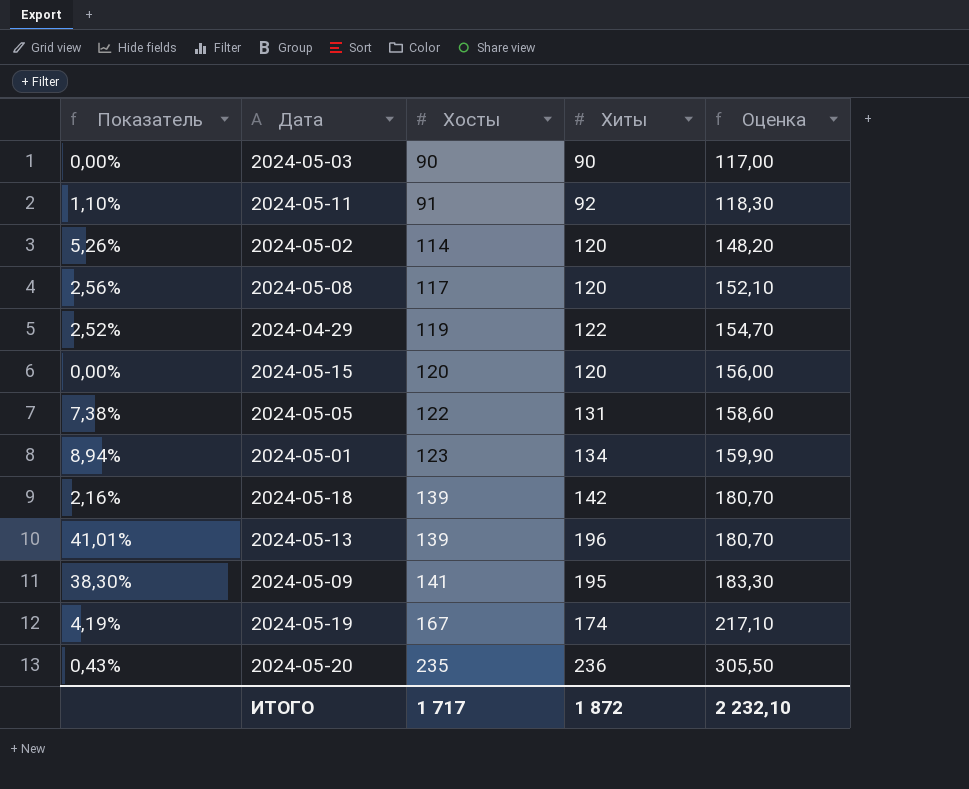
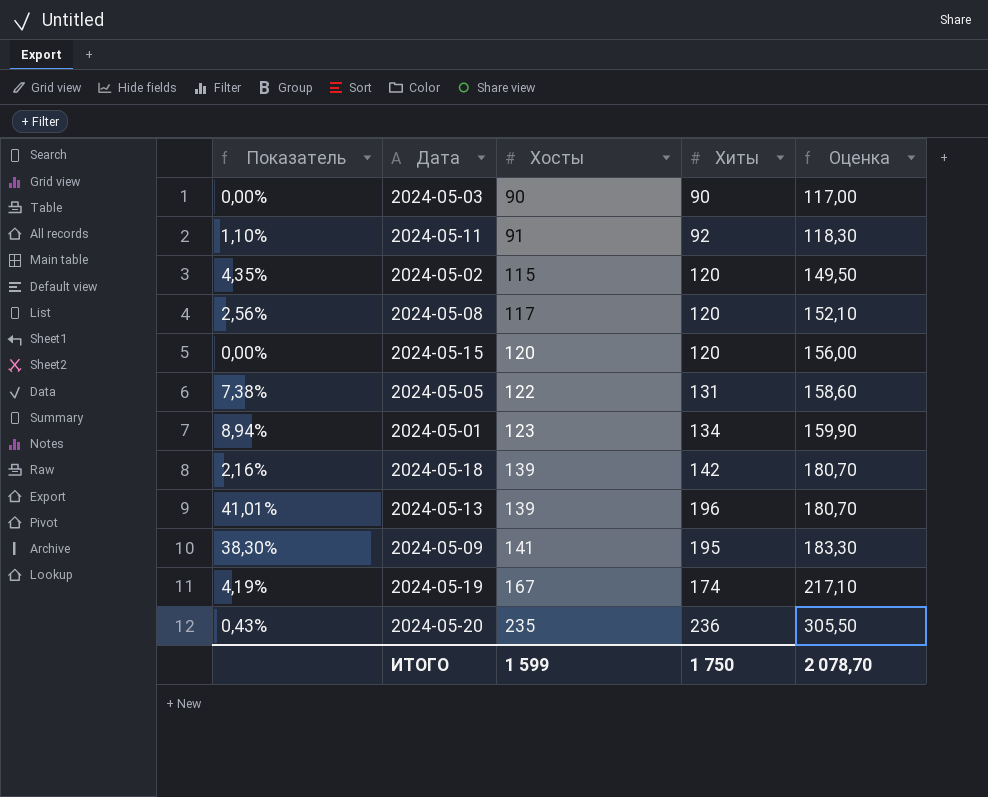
row 2024-04-29: 2,52% | 119 | 122 | 154,70 -> none
2024-05-02 | Показатель: 5,26% -> 4,35%
2024-05-02 | Хосты: 114 -> 115
2024-05-02 | Оценка: 148,20 -> 149,50
ИТОГО | Хосты: 1 717 -> 1 599
ИТОГО | Хиты: 1 872 -> 1 750
ИТОГО | Оценка: 2 232,10 -> 2 078,70

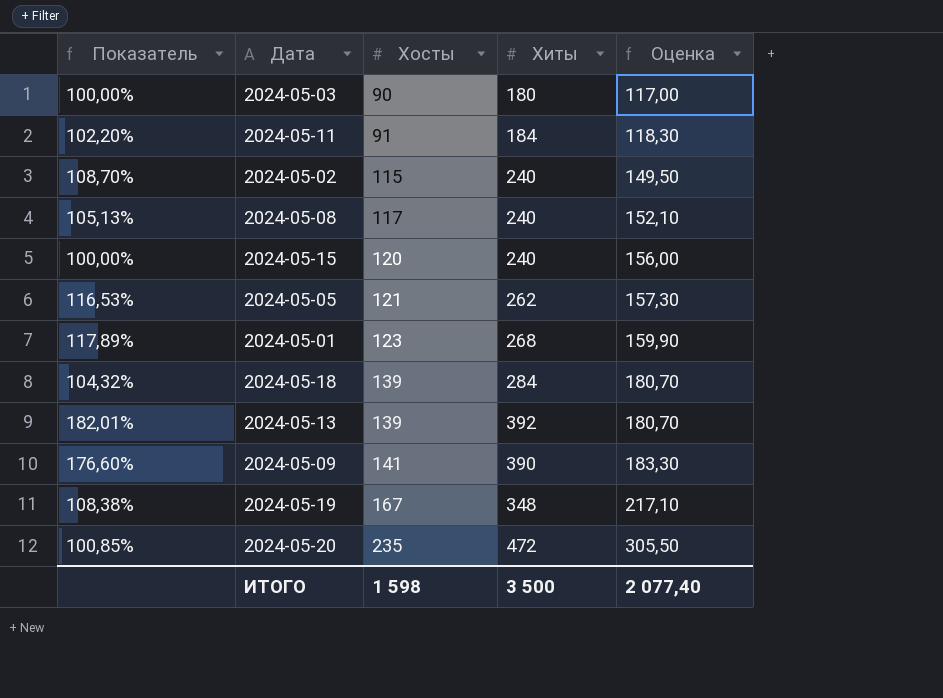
2024-05-03 | Показатель: 0,00% -> 100,00%
2024-05-03 | Хиты: 90 -> 180
2024-05-11 | Показатель: 1,10% -> 102,20%
2024-05-11 | Хиты: 92 -> 184
2024-05-02 | Показатель: 4,35% -> 108,70%
2024-05-02 | Хиты: 120 -> 240
2024-05-08 | Показатель: 2,56% -> 105,13%
2024-05-08 | Хиты: 120 -> 240
2024-05-15 | Показатель: 0,00% -> 100,00%
2024-05-15 | Хиты: 120 -> 240
2024-05-05 | Показатель: 7,38% -> 116,53%
2024-05-05 | Хосты: 122 -> 121
2024-05-05 | Хиты: 131 -> 262
2024-05-05 | Оценка: 158,60 -> 157,30
2024-05-01 | Показатель: 8,94% -> 117,89%
2024-05-01 | Хиты: 134 -> 268
2024-05-18 | Показатель: 2,16% -> 104,32%
2024-05-18 | Хиты: 142 -> 284
2024-05-13 | Показатель: 41,01% -> 182,01%
2024-05-13 | Хиты: 196 -> 392
2024-05-09 | Показатель: 38,30% -> 176,60%
2024-05-09 | Хиты: 195 -> 390
2024-05-19 | Показатель: 4,19% -> 108,38%
2024-05-19 | Хиты: 174 -> 348
2024-05-20 | Показатель: 0,43% -> 100,85%
2024-05-20 | Хиты: 236 -> 472
ИТОГО | Хосты: 1 599 -> 1 598
ИТОГО | Хиты: 1 750 -> 3 500
ИТОГО | Оценка: 2 078,70 -> 2 077,40

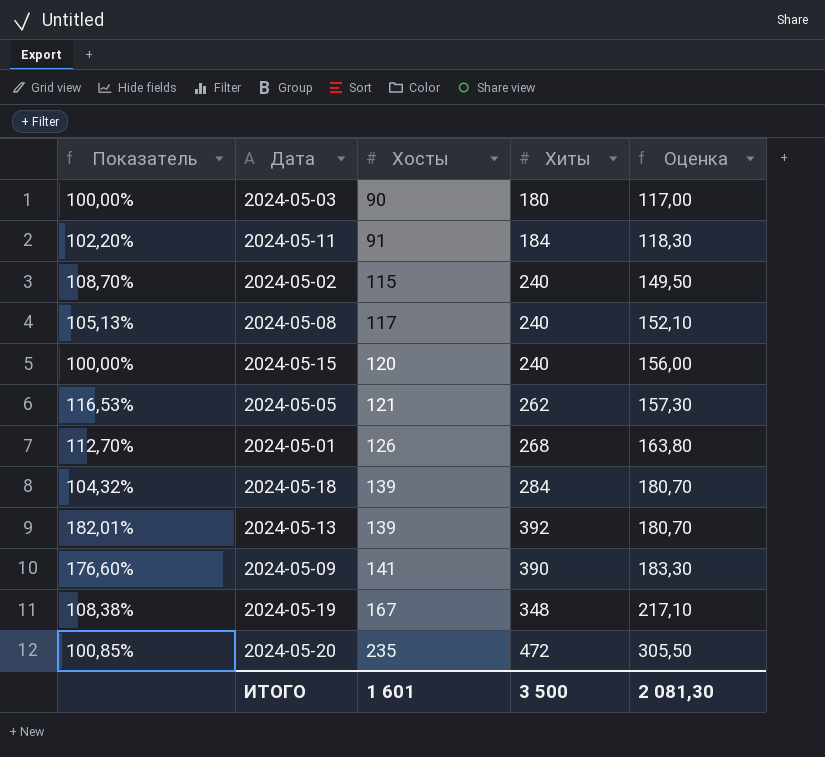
2024-05-01 | Показатель: 117,89% -> 112,70%
2024-05-01 | Хосты: 123 -> 126
2024-05-01 | Оценка: 159,90 -> 163,80
ИТОГО | Хосты: 1 598 -> 1 601
ИТОГО | Оценка: 2 077,40 -> 2 081,30

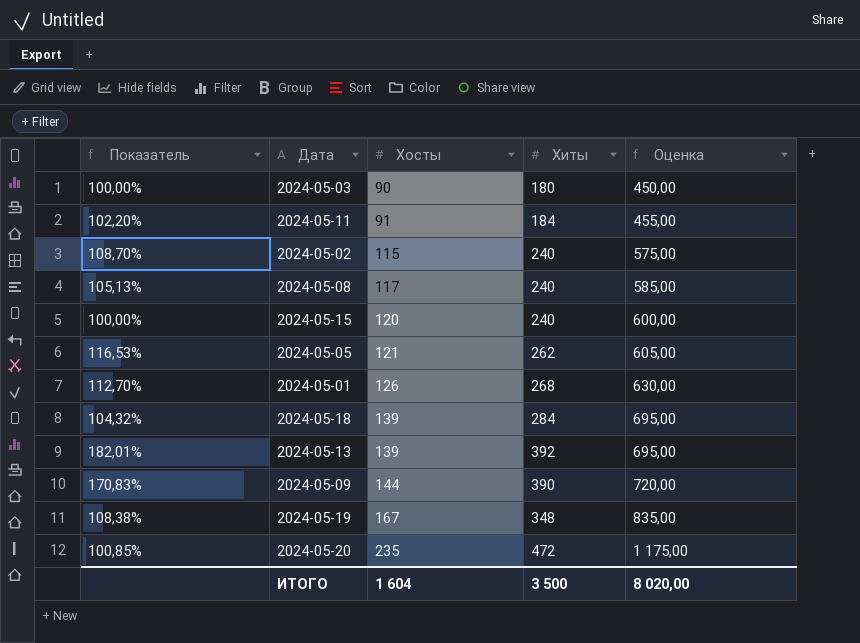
column Оценка | formula: [Хосты] * 1,3 -> [Хосты] * 5
2024-05-09 | Показатель: 176,60% -> 170,83%
2024-05-09 | Хосты: 141 -> 144
ИТОГО | Хосты: 1 601 -> 1 604
ИТОГО | Оценка: 2 081,30 -> 8 020,00

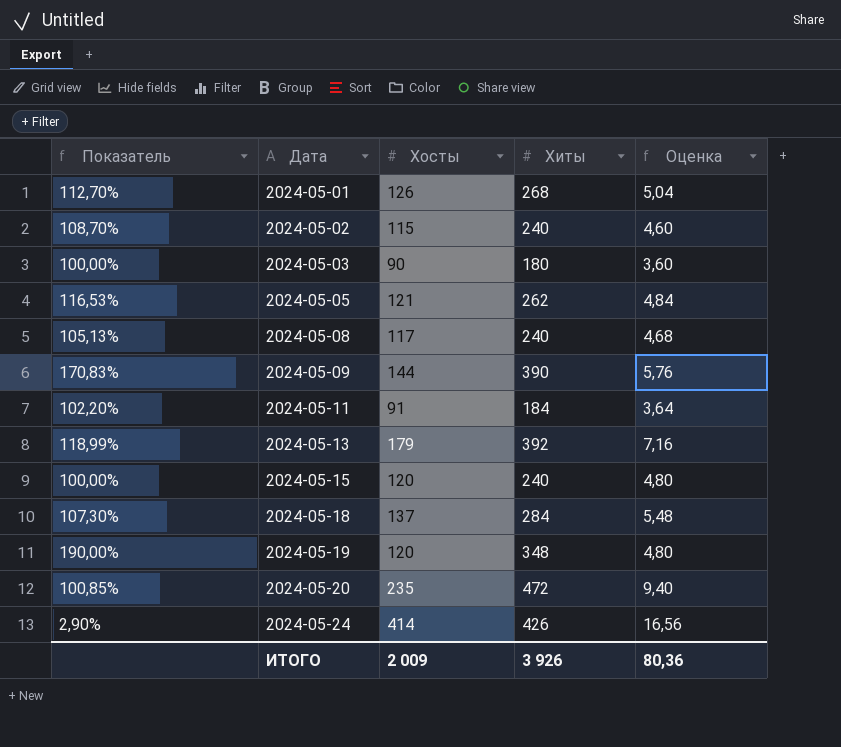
row order: Хосты ascending -> Дата ascending
column Оценка | formula: [Хосты] * 5 -> [Хосты] * 0,04
2024-05-13 | Показатель: 182,01% -> 118,99%
2024-05-13 | Хосты: 139 -> 179
2024-05-18 | Показатель: 104,32% -> 107,30%
2024-05-18 | Хосты: 139 -> 137
2024-05-19 | Показатель: 108,38% -> 190,00%
2024-05-19 | Хосты: 167 -> 120
row 2024-05-24: none -> 2,90% | 414 | 426 | 16,56
ИТОГО | Хосты: 1 604 -> 2 009
ИТОГО | Хиты: 3 500 -> 3 926
ИТОГО | Оценка: 8 020,00 -> 80,36

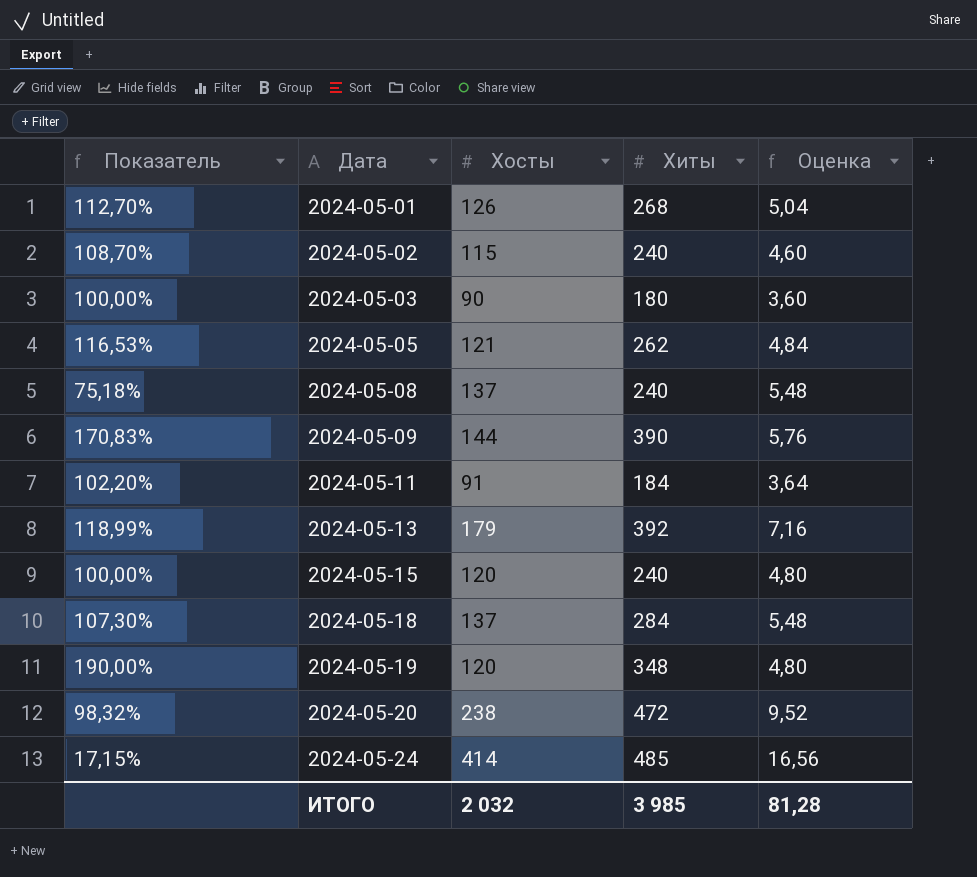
2024-05-08 | Показатель: 105,13% -> 75,18%
2024-05-08 | Хосты: 117 -> 137
2024-05-08 | Оценка: 4,68 -> 5,48
2024-05-20 | Показатель: 100,85% -> 98,32%
2024-05-20 | Хосты: 235 -> 238
2024-05-20 | Оценка: 9,40 -> 9,52
2024-05-24 | Показатель: 2,90% -> 17,15%
2024-05-24 | Хиты: 426 -> 485
ИТОГО | Хосты: 2 009 -> 2 032
ИТОГО | Хиты: 3 926 -> 3 985
ИТОГО | Оценка: 80,36 -> 81,28

